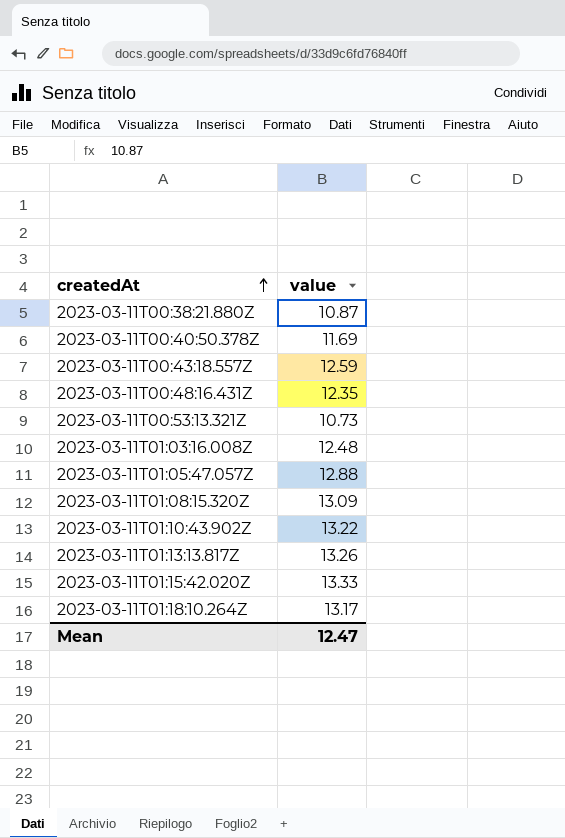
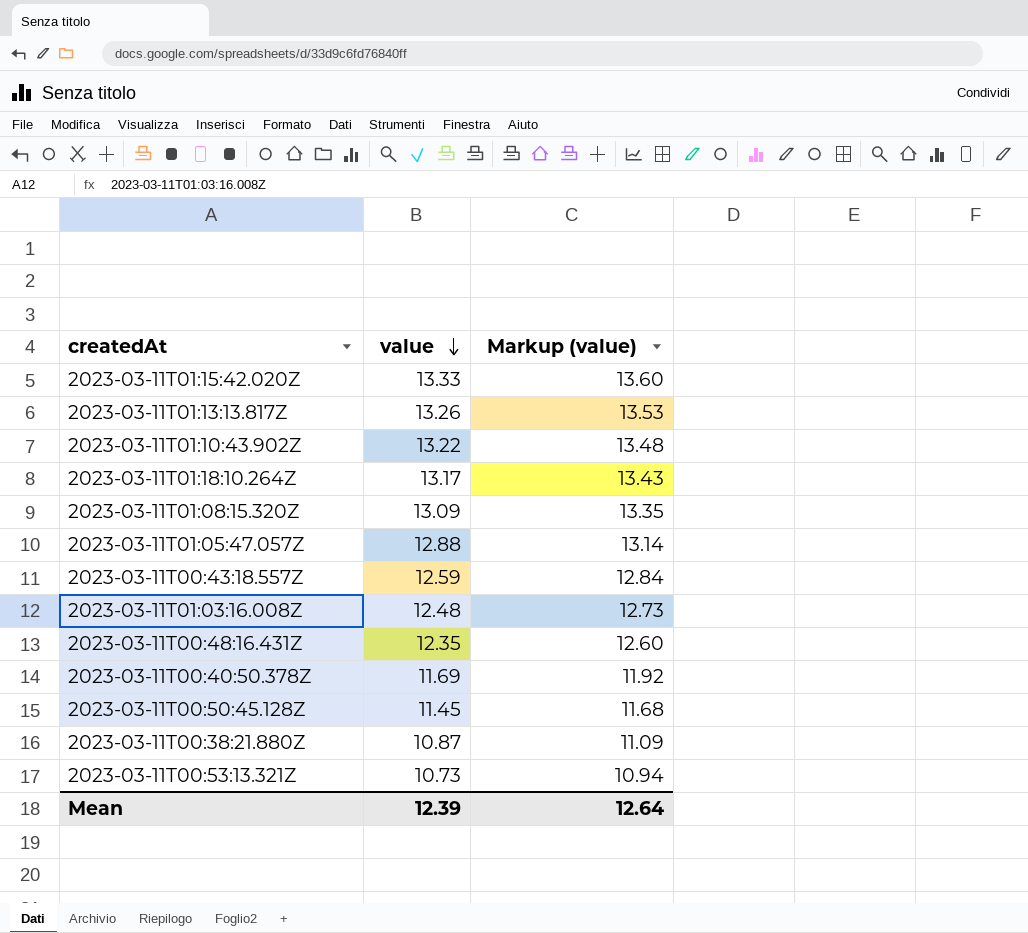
row order: createdAt ascending -> value descending
column Markup (value) | formula: none -> [value] * 1.02
row 2023-03-11T00:50:45.128Z: none -> 11.45 | 11.68
Mean | value: 12.47 -> 12.39

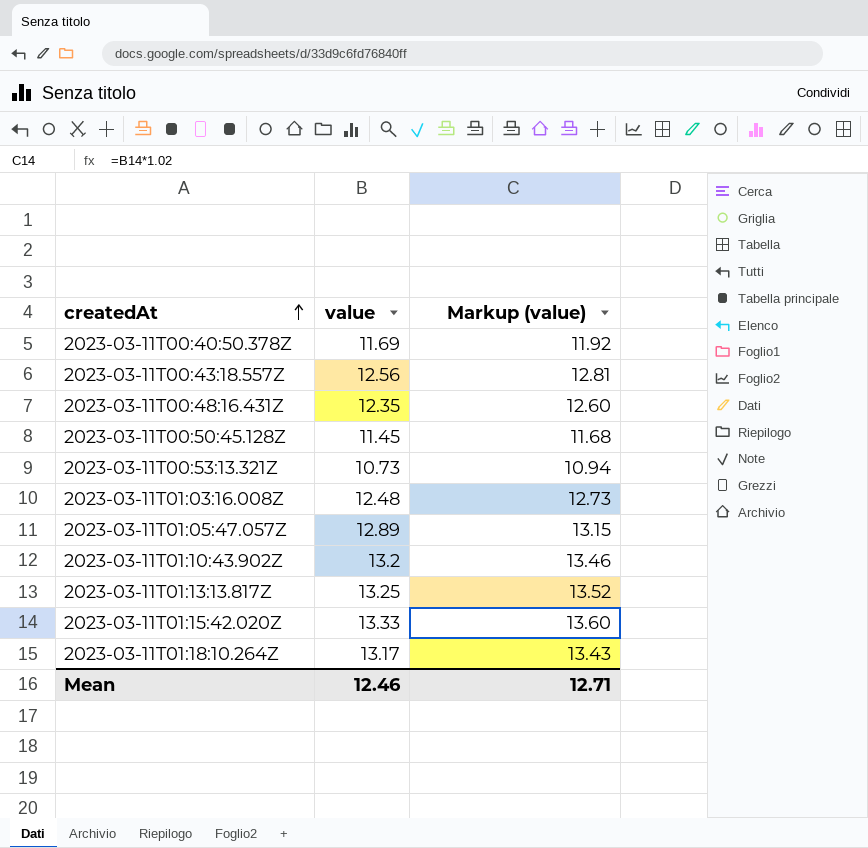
row order: value descending -> createdAt ascending
row 2023-03-11T01:08:15.320Z: 13.09 | 13.35 -> none
row 2023-03-11T00:38:21.880Z: 10.87 | 11.09 -> none
2023-03-11T00:43:18.557Z | value: 12.59 -> 12.56
2023-03-11T00:43:18.557Z | Markup (value): 12.84 -> 12.81
2023-03-11T01:05:47.057Z | value: 12.88 -> 12.89
2023-03-11T01:05:47.057Z | Markup (value): 13.14 -> 13.15
2023-03-11T01:10:43.902Z | value: 13.22 -> 13.2
2023-03-11T01:10:43.902Z | Markup (value): 13.48 -> 13.46
2023-03-11T01:13:13.817Z | value: 13.26 -> 13.25
2023-03-11T01:13:13.817Z | Markup (value): 13.53 -> 13.52
Mean | value: 12.39 -> 12.46
Mean | Markup (value): 12.64 -> 12.71

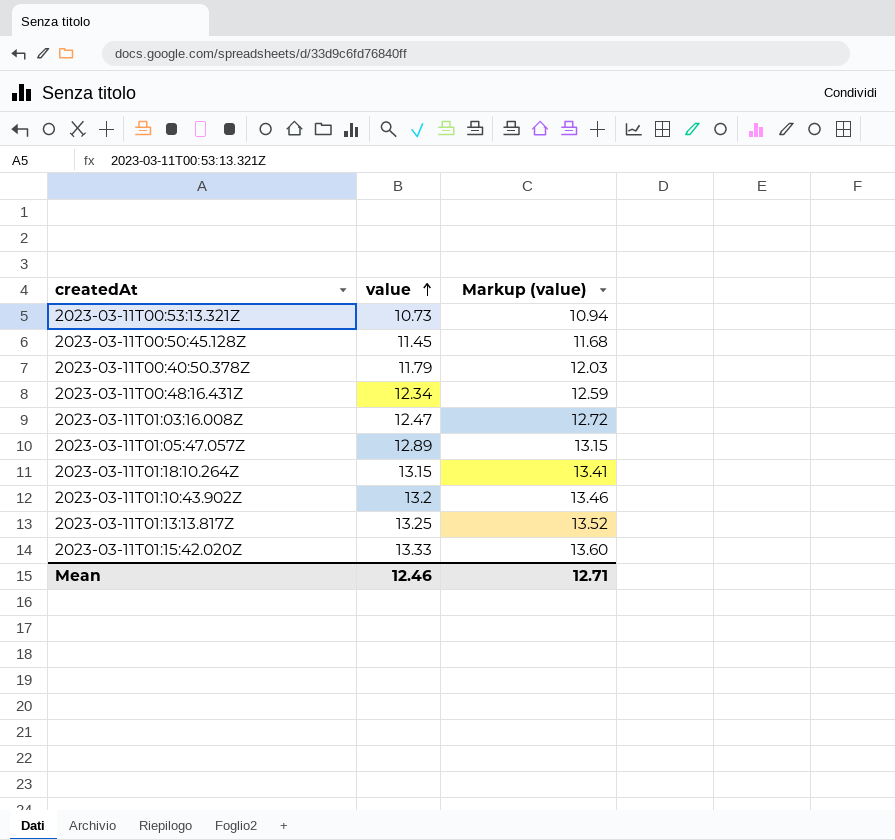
row order: createdAt ascending -> value ascending
row 2023-03-11T00:43:18.557Z: 12.56 | 12.81 -> none
2023-03-11T00:40:50.378Z | value: 11.69 -> 11.79
2023-03-11T00:40:50.378Z | Markup (value): 11.92 -> 12.03
2023-03-11T00:48:16.431Z | value: 12.35 -> 12.34
2023-03-11T00:48:16.431Z | Markup (value): 12.60 -> 12.59
2023-03-11T01:03:16.008Z | value: 12.48 -> 12.47
2023-03-11T01:03:16.008Z | Markup (value): 12.73 -> 12.72
2023-03-11T01:18:10.264Z | value: 13.17 -> 13.15
2023-03-11T01:18:10.264Z | Markup (value): 13.43 -> 13.41

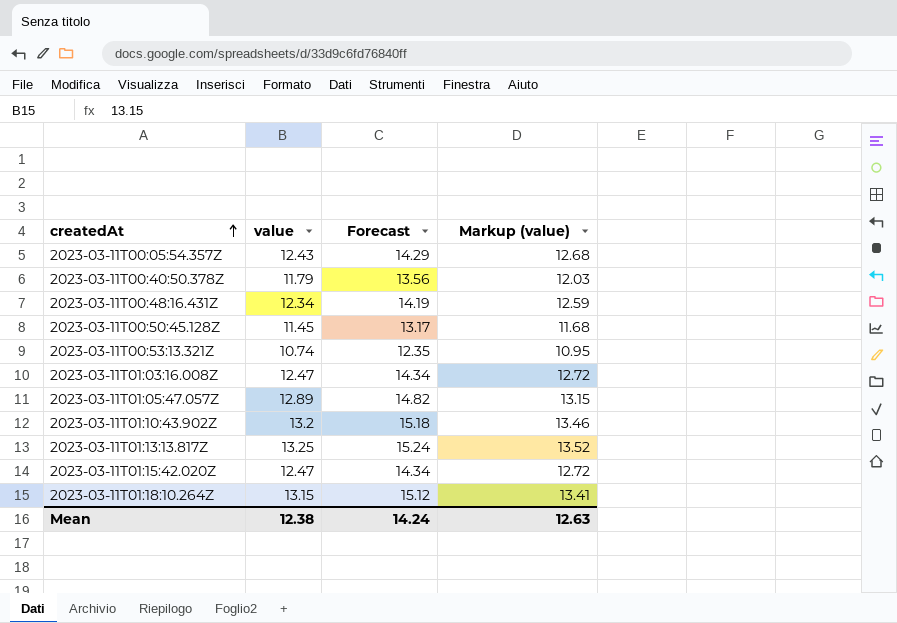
row order: value ascending -> createdAt ascending
column Forecast | formula: none -> [value] * 1.15
row 2023-03-11T00:05:54.357Z: none -> 12.43 | 14.29 | 12.68
2023-03-11T00:53:13.321Z | value: 10.73 -> 10.74
2023-03-11T00:53:13.321Z | Markup (value): 10.94 -> 10.95
2023-03-11T01:15:42.020Z | value: 13.33 -> 12.47
2023-03-11T01:15:42.020Z | Markup (value): 13.60 -> 12.72
Mean | value: 12.46 -> 12.38
Mean | Markup (value): 12.71 -> 12.63

